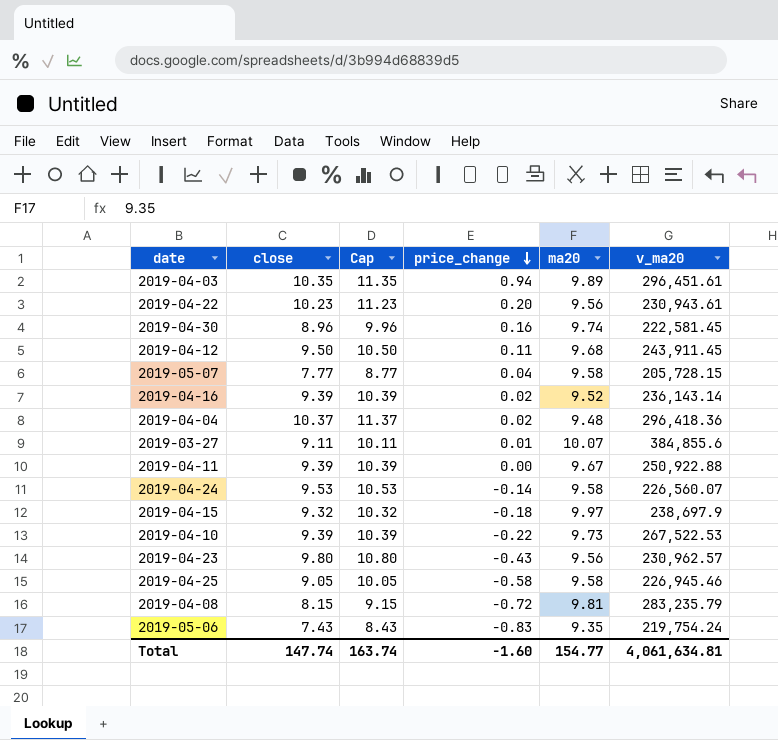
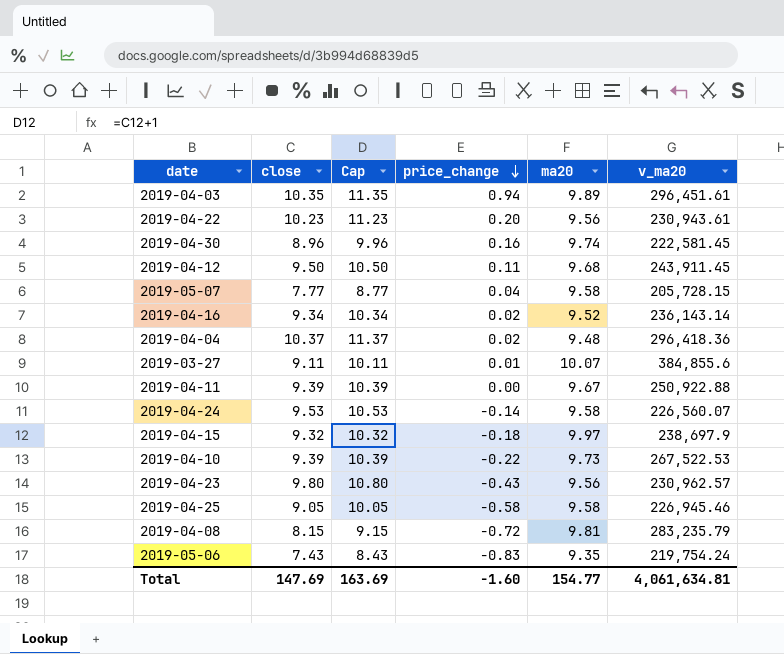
2019-04-16 | close: 9.39 -> 9.34
2019-04-16 | Cap: 10.39 -> 10.34
Total | close: 147.74 -> 147.69
Total | Cap: 163.74 -> 163.69

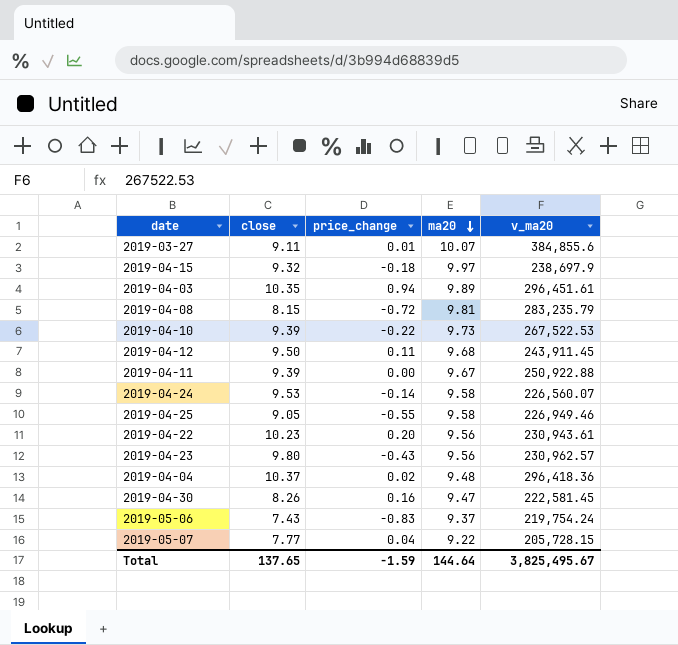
row order: price_change descending -> ma20 descending
column Cap | formula: [close] + 1 -> none
row 2019-04-16: 9.34 | 10.34 | 0.02 | 9.52 | 236,143.14 -> none
2019-04-25 | price_change: -0.58 -> -0.55
2019-04-25 | v_ma20: 226,945.46 -> 226,949.46
2019-04-30 | close: 8.96 -> 8.26
2019-04-30 | ma20: 9.74 -> 9.47
2019-05-06 | ma20: 9.35 -> 9.37
2019-05-07 | ma20: 9.58 -> 9.22
Total | close: 147.69 -> 137.65
Total | price_change: -1.60 -> -1.59
Total | ma20: 154.77 -> 144.64
Total | v_ma20: 4,061,634.81 -> 3,825,495.67

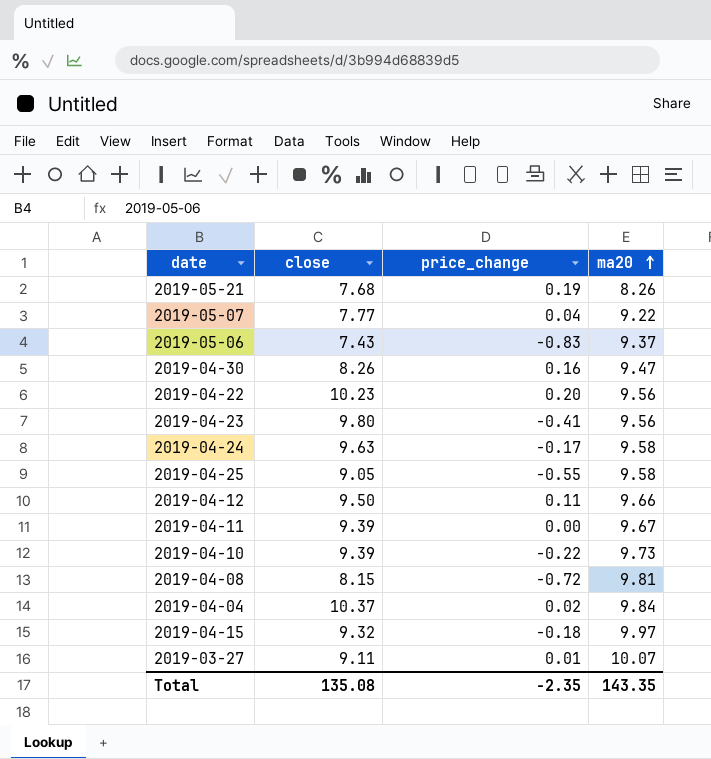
row order: ma20 descending -> ma20 ascending
column v_ma20 | position: 5 -> none
row 2019-04-03: 10.35 | 0.94 | 9.89 | 296,451.61 -> none
row 2019-05-21: none -> 7.68 | 0.19 | 8.26
2019-04-23 | price_change: -0.43 -> -0.41
2019-04-24 | close: 9.53 -> 9.63
2019-04-24 | price_change: -0.14 -> -0.17
2019-04-12 | ma20: 9.68 -> 9.66
2019-04-04 | ma20: 9.48 -> 9.84
Total | close: 137.65 -> 135.08
Total | price_change: -1.59 -> -2.35
Total | ma20: 144.64 -> 143.35

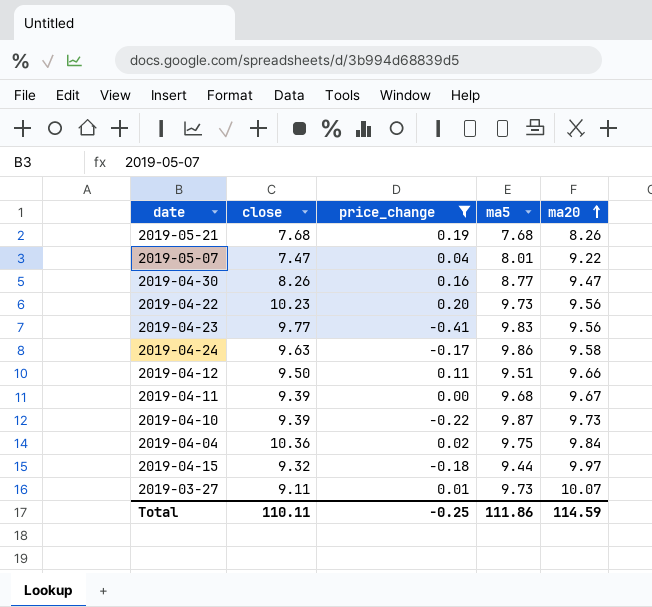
filter: none -> price_change >= -0.41
column ma5 | position: none -> 4
2019-05-07 | close: 7.77 -> 7.47
2019-04-23 | close: 9.80 -> 9.77
2019-04-04 | close: 10.37 -> 10.36
Total | close: 135.08 -> 110.11
Total | price_change: -2.35 -> -0.25
Total | ma20: 143.35 -> 114.59

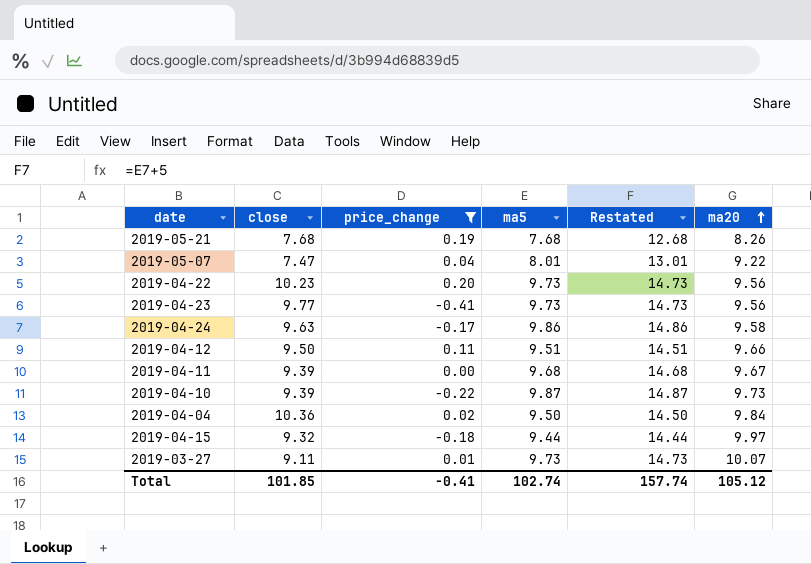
column Restated | formula: none -> [ma5] + 5
row 2019-04-30: 8.26 | 0.16 | 8.77 | 9.47 -> none
2019-04-23 | ma5: 9.83 -> 9.73
2019-04-04 | ma5: 9.75 -> 9.50
Total | close: 110.11 -> 101.85
Total | price_change: -0.25 -> -0.41
Total | ma5: 111.86 -> 102.74
Total | ma20: 114.59 -> 105.12

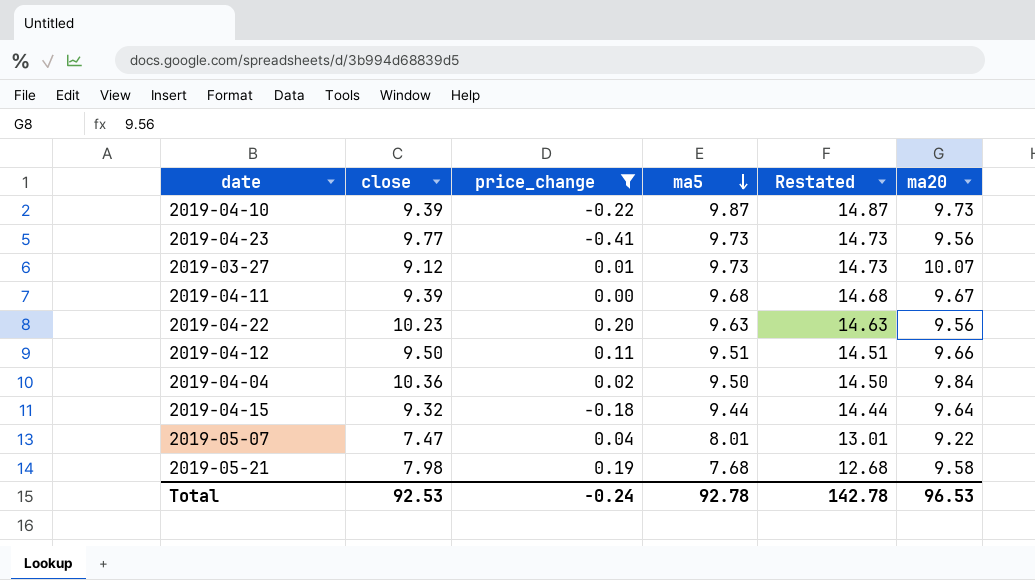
row order: ma20 ascending -> ma5 descending
row 2019-04-24: 9.63 | -0.17 | 9.86 | 14.86 | 9.58 -> none
2019-03-27 | close: 9.11 -> 9.12
2019-04-22 | ma5: 9.73 -> 9.63
2019-04-22 | Restated: 14.73 -> 14.63
2019-04-15 | ma20: 9.97 -> 9.64
2019-05-21 | close: 7.68 -> 7.98
2019-05-21 | ma20: 8.26 -> 9.58
Total | close: 101.85 -> 92.53
Total | price_change: -0.41 -> -0.24
Total | ma5: 102.74 -> 92.78
Total | Restated: 157.74 -> 142.78
Total | ma20: 105.12 -> 96.53

